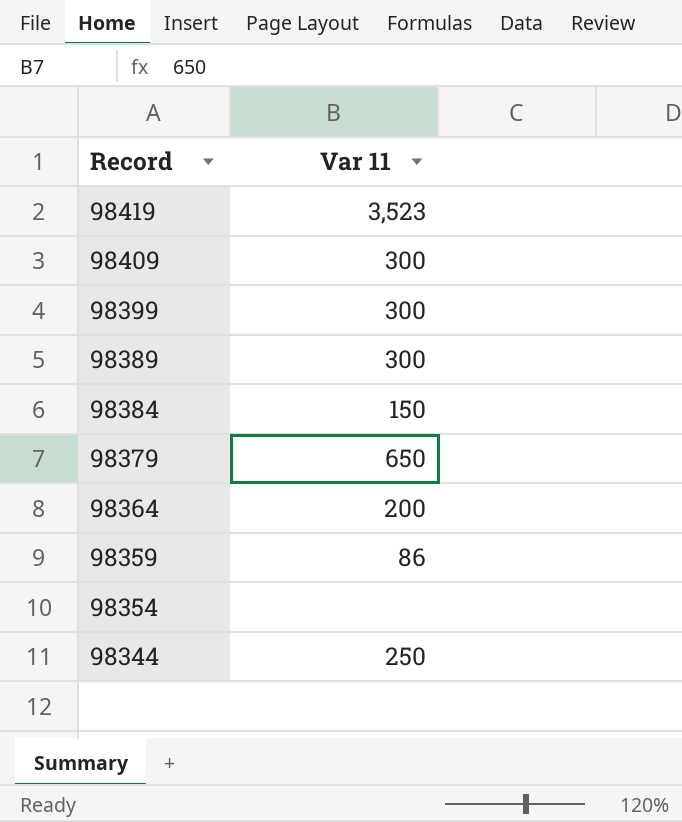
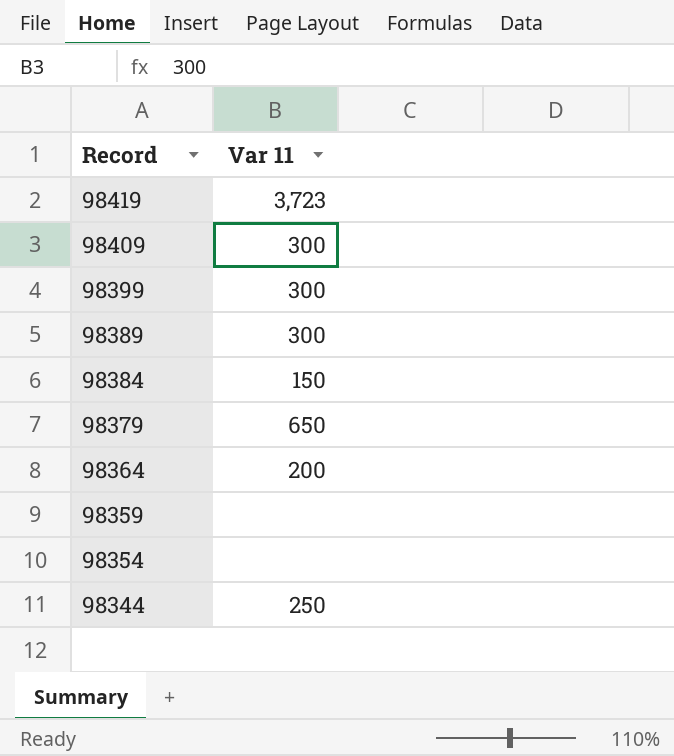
98419 | Var 11: 3,523 -> 3,723
98359 | Var 11: 86 -> none

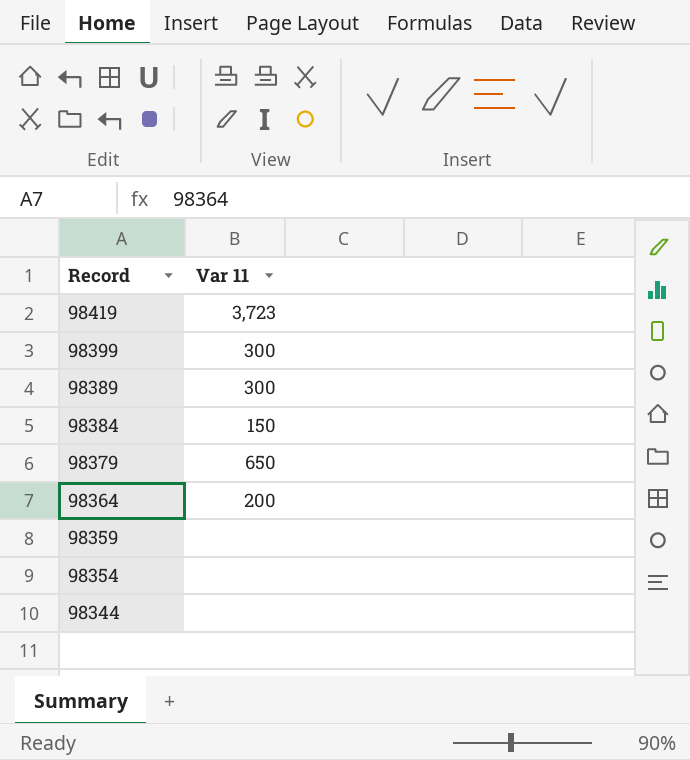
row 98409: 300 -> none
98344 | Var 11: 250 -> none

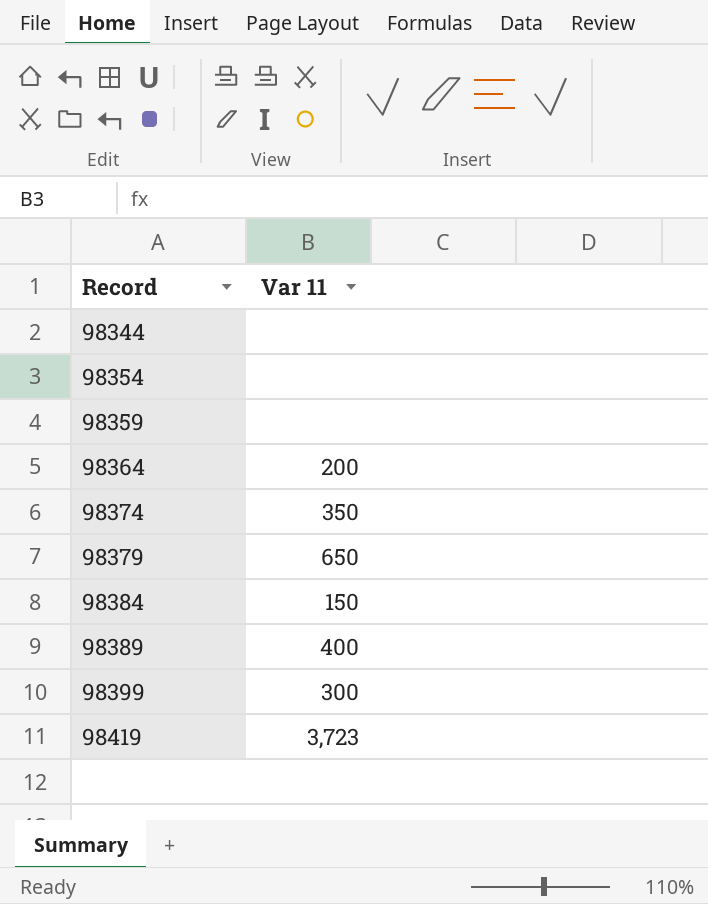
row order: Record descending -> Record ascending
row 98374: none -> 350
98389 | Var 11: 300 -> 400

